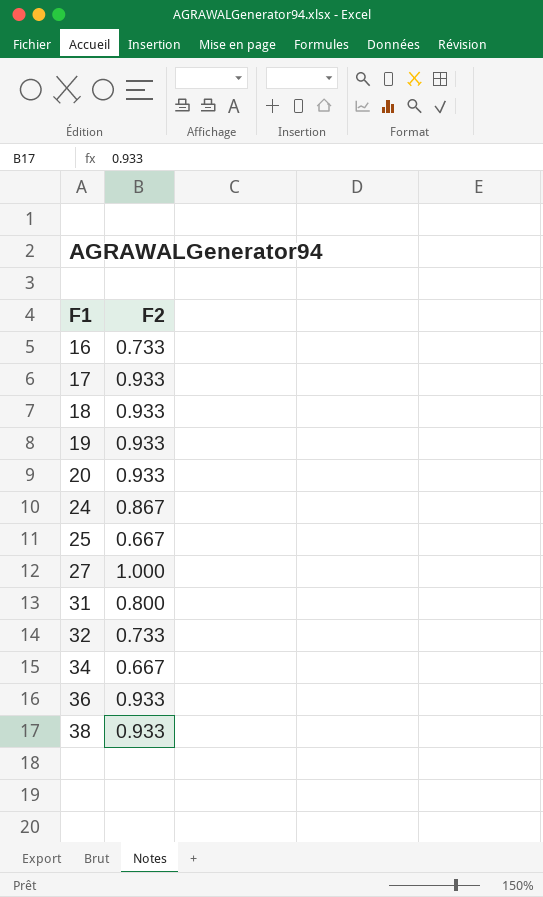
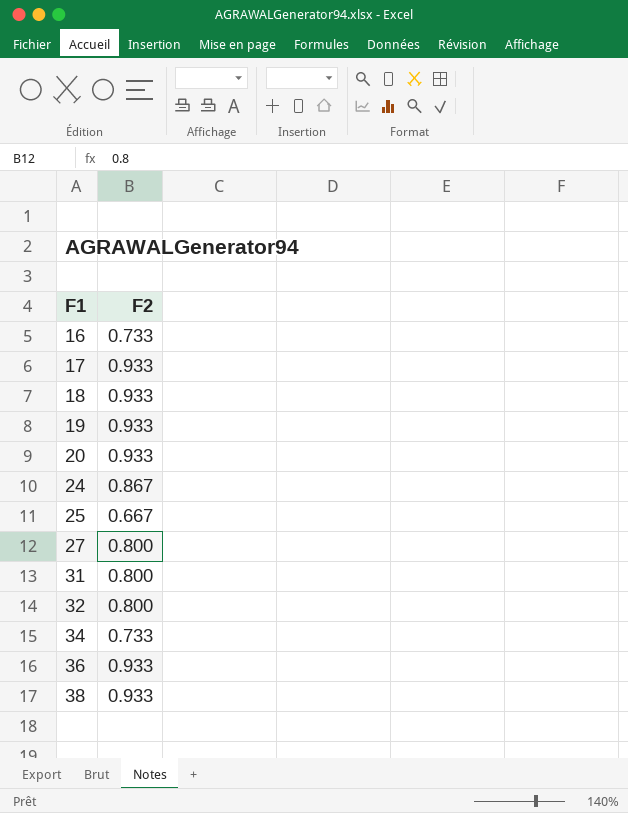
27 | F2: 1.000 -> 0.800
32 | F2: 0.733 -> 0.800
34 | F2: 0.667 -> 0.733

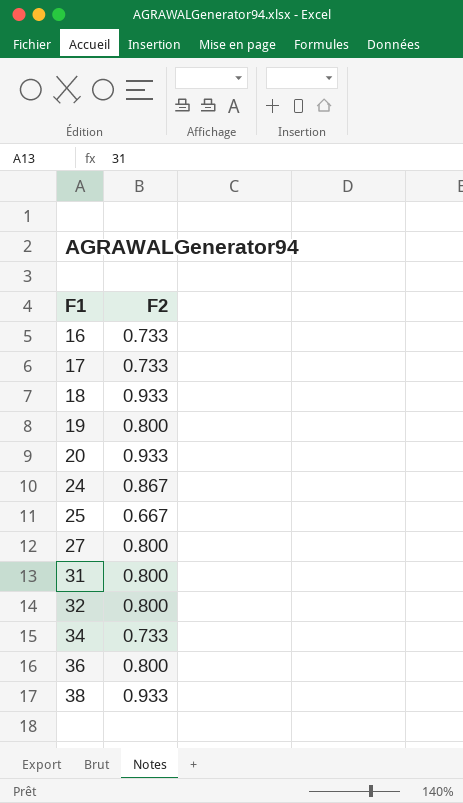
17 | F2: 0.933 -> 0.733
19 | F2: 0.933 -> 0.800
36 | F2: 0.933 -> 0.800

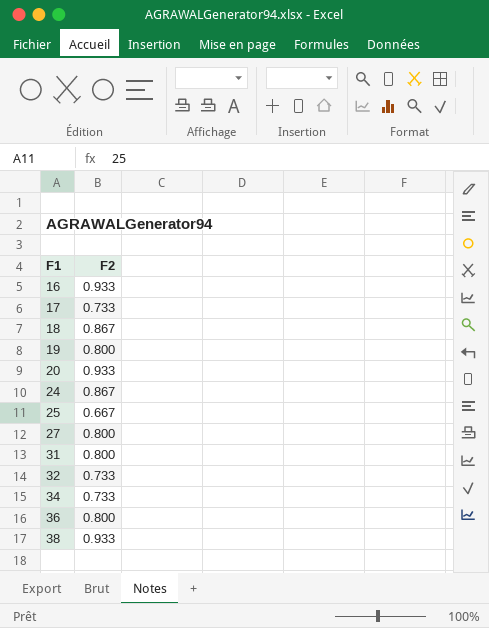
16 | F2: 0.733 -> 0.933
18 | F2: 0.933 -> 0.867
32 | F2: 0.800 -> 0.733

